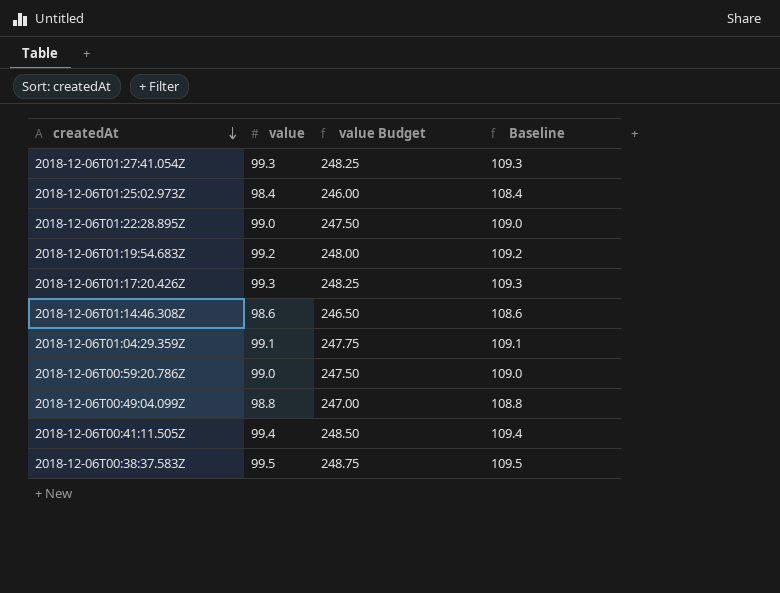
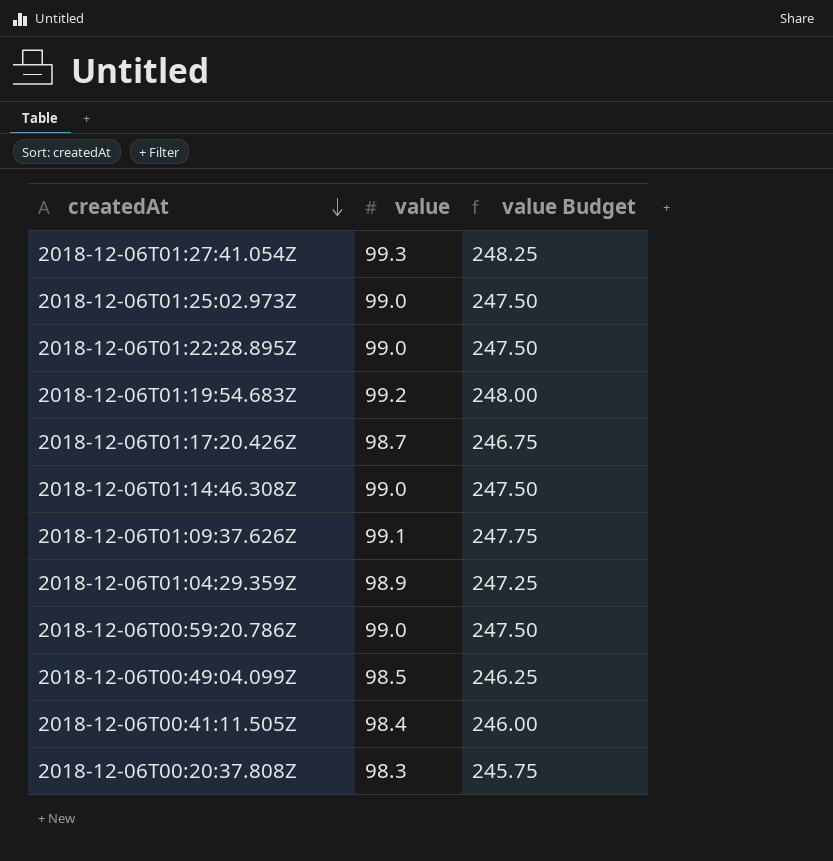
column Baseline | formula: [value] + 10 -> none
row 2018-12-06T00:38:37.583Z: 99.5 | 248.75 | 109.5 -> none
2018-12-06T01:25:02.973Z | value: 98.4 -> 99.0
2018-12-06T01:25:02.973Z | value Budget: 246.00 -> 247.50
2018-12-06T01:17:20.426Z | value: 99.3 -> 98.7
2018-12-06T01:17:20.426Z | value Budget: 248.25 -> 246.75
2018-12-06T01:14:46.308Z | value: 98.6 -> 99.0
2018-12-06T01:14:46.308Z | value Budget: 246.50 -> 247.50
row 2018-12-06T01:09:37.626Z: none -> 99.1 | 247.75
2018-12-06T01:04:29.359Z | value: 99.1 -> 98.9
2018-12-06T01:04:29.359Z | value Budget: 247.75 -> 247.25
2018-12-06T00:49:04.099Z | value: 98.8 -> 98.5
2018-12-06T00:49:04.099Z | value Budget: 247.00 -> 246.25
2018-12-06T00:41:11.505Z | value: 99.4 -> 98.4
2018-12-06T00:41:11.505Z | value Budget: 248.50 -> 246.00
row 2018-12-06T00:20:37.808Z: none -> 98.3 | 245.75

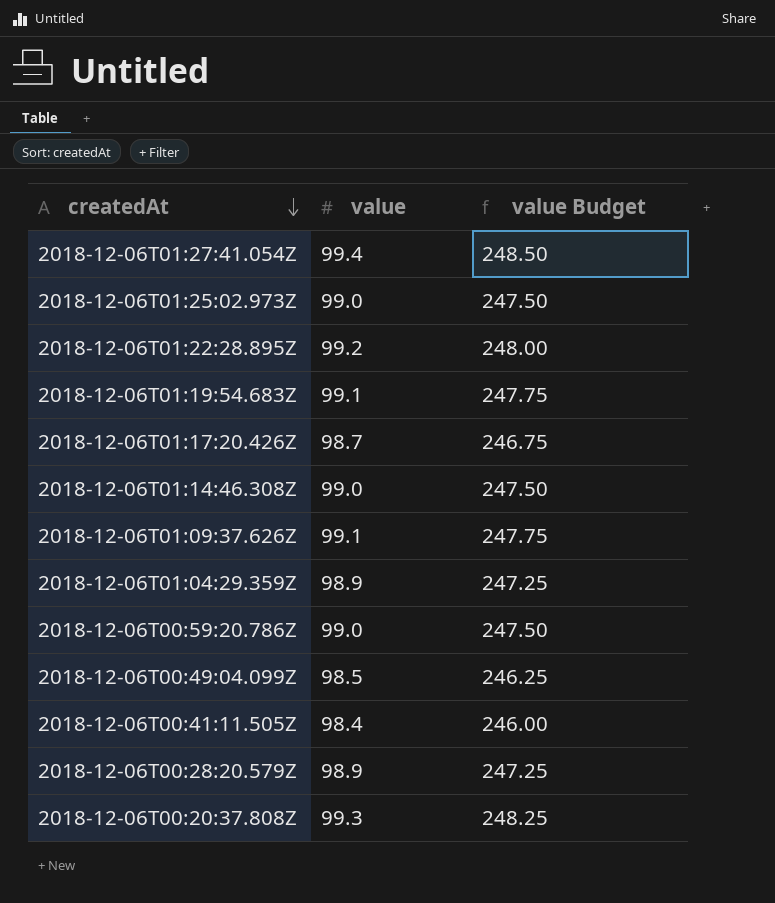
2018-12-06T01:27:41.054Z | value: 99.3 -> 99.4
2018-12-06T01:27:41.054Z | value Budget: 248.25 -> 248.50
2018-12-06T01:22:28.895Z | value: 99.0 -> 99.2
2018-12-06T01:22:28.895Z | value Budget: 247.50 -> 248.00
2018-12-06T01:19:54.683Z | value: 99.2 -> 99.1
2018-12-06T01:19:54.683Z | value Budget: 248.00 -> 247.75
row 2018-12-06T00:28:20.579Z: none -> 98.9 | 247.25
2018-12-06T00:20:37.808Z | value: 98.3 -> 99.3
2018-12-06T00:20:37.808Z | value Budget: 245.75 -> 248.25

